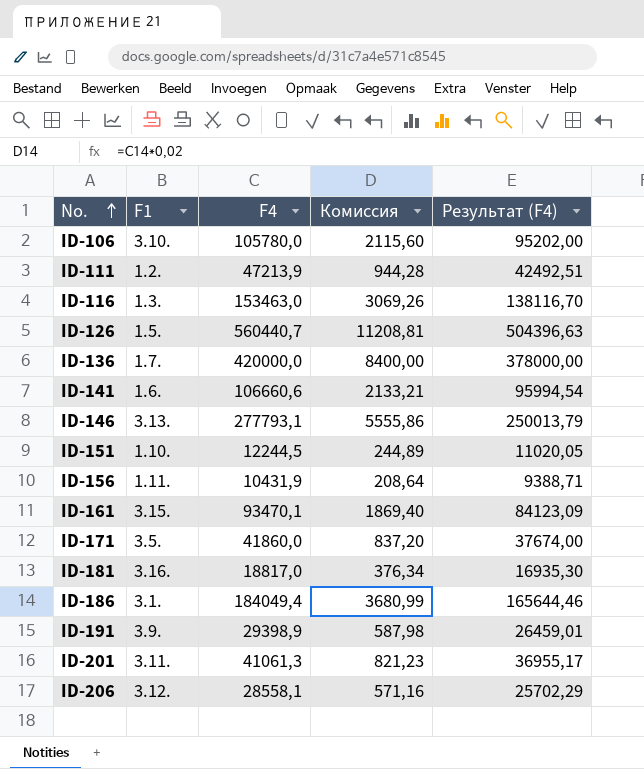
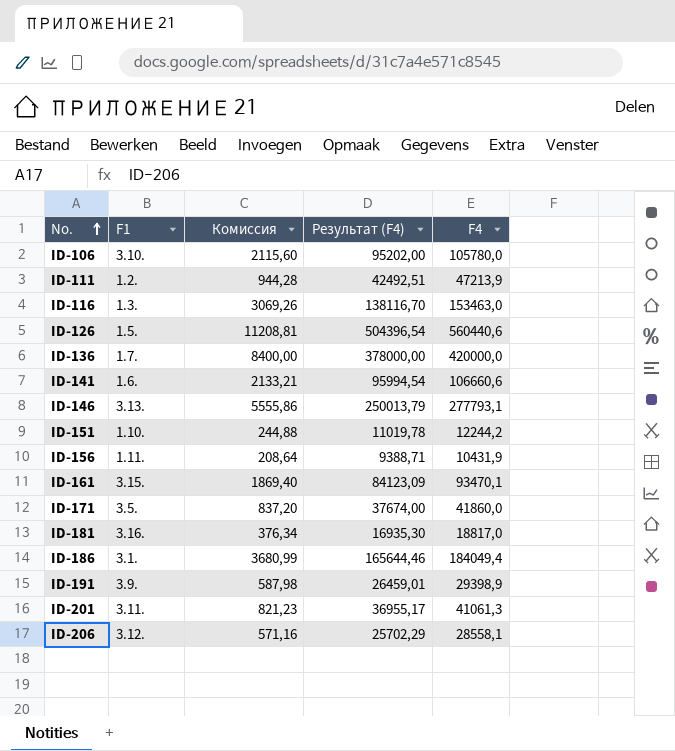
column F4 | position: 3 -> 5
ID-126 | Результат (F4): 504396,63 -> 504396,54
ID-126 | F4: 560440,7 -> 560440,6
ID-151 | Комиссия: 244,89 -> 244,88
ID-151 | Результат (F4): 11020,05 -> 11019,78
ID-151 | F4: 12244,5 -> 12244,2

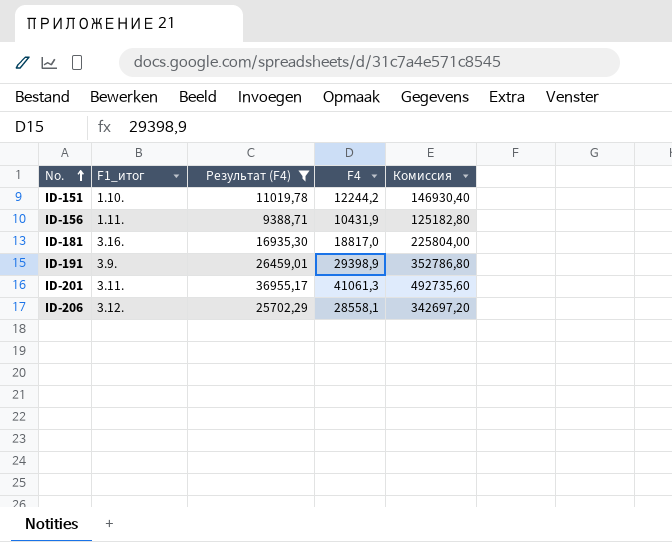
filter: none -> Результат (F4) <= 36955,17
column name: F1 -> F1_итог
column Комиссия | formula: [F4] * 0,02 -> [F4] * 12
column Комиссия | position: 3 -> 5

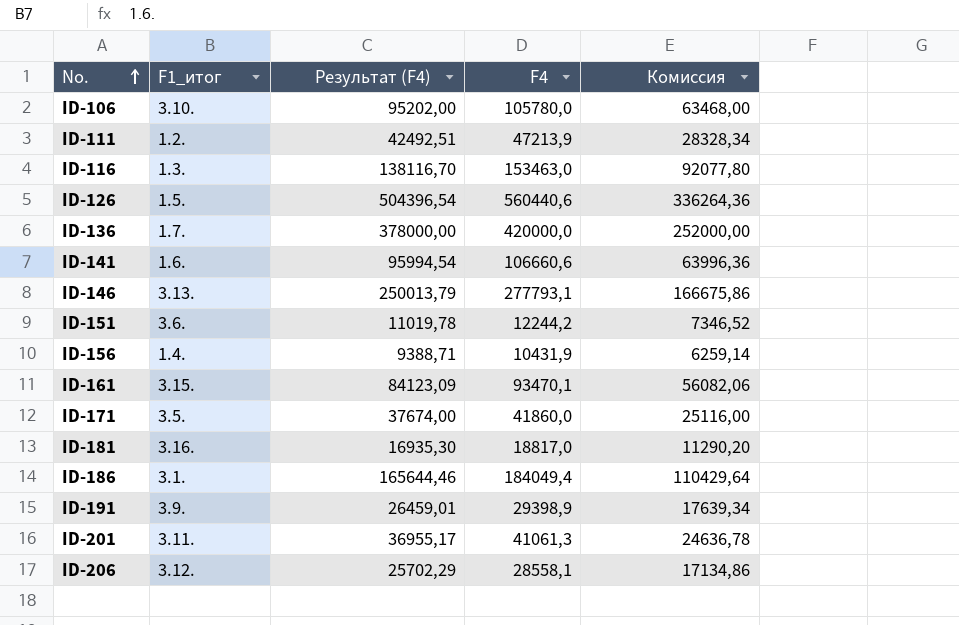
filter: Результат (F4) <= 36955,17 -> none
column Комиссия | formula: [F4] * 12 -> [F4] * 0,6
ID-151 | F1_итог: 1.10. -> 3.6.
ID-156 | F1_итог: 1.11. -> 1.4.

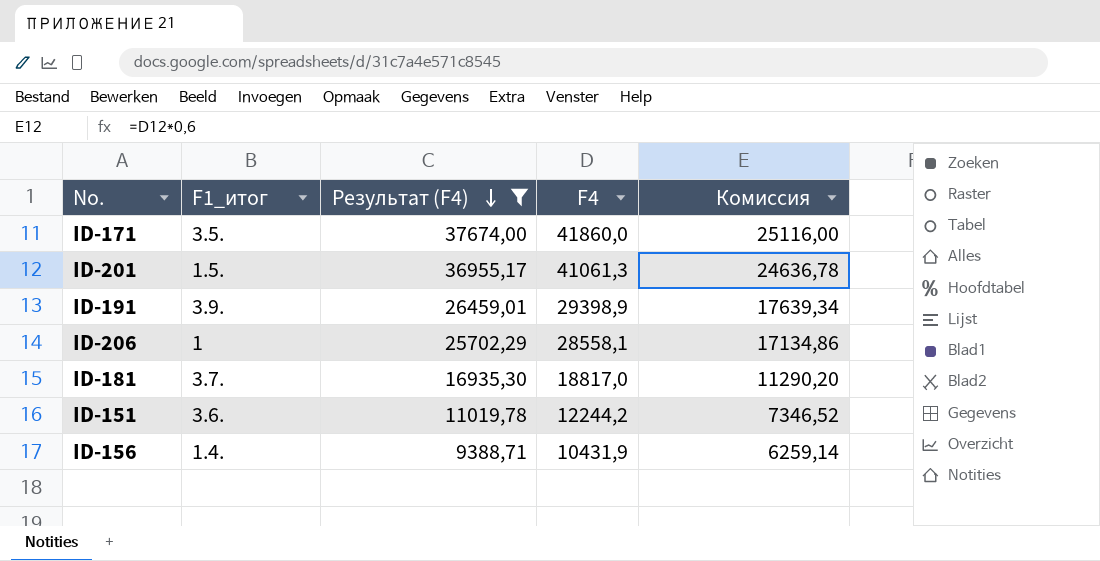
filter: none -> Результат (F4) <= 37674,00
row order: No. ascending -> Результат (F4) descending
ID-201 | F1_итог: 3.11. -> 1.5.
ID-206 | F1_итог: 3.12. -> 1
ID-181 | F1_итог: 3.16. -> 3.7.

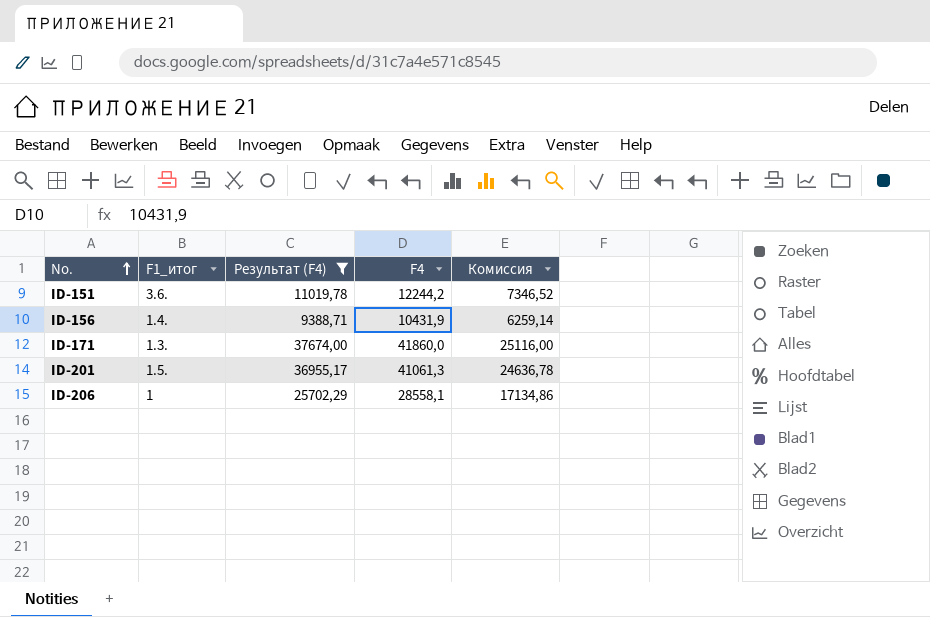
row order: Результат (F4) descending -> No. ascending
row ID-191: 3.9. | 26459,01 | 29398,9 | 17639,34 -> none
row ID-181: 3.7. | 16935,30 | 18817,0 | 11290,20 -> none
ID-171 | F1_итог: 3.5. -> 1.3.

